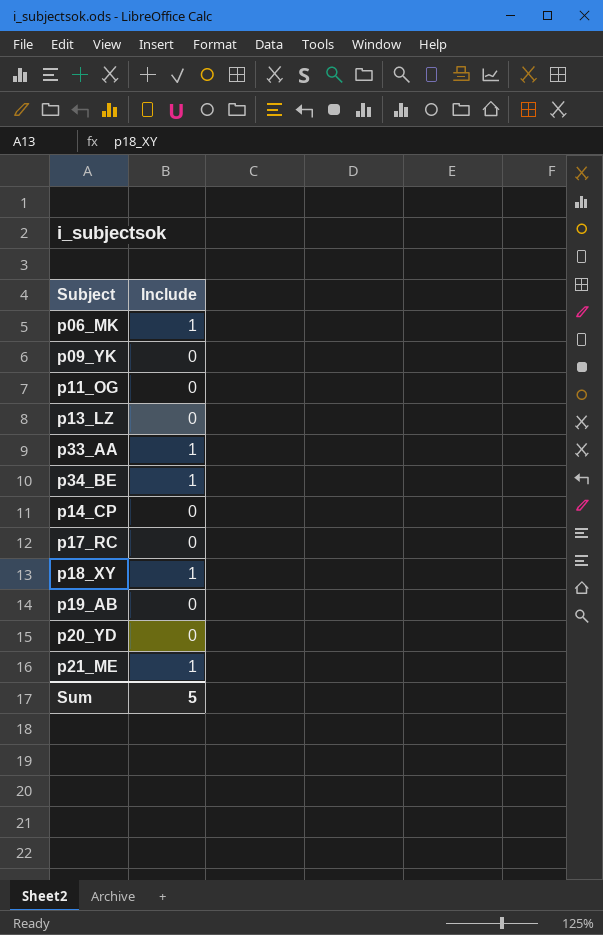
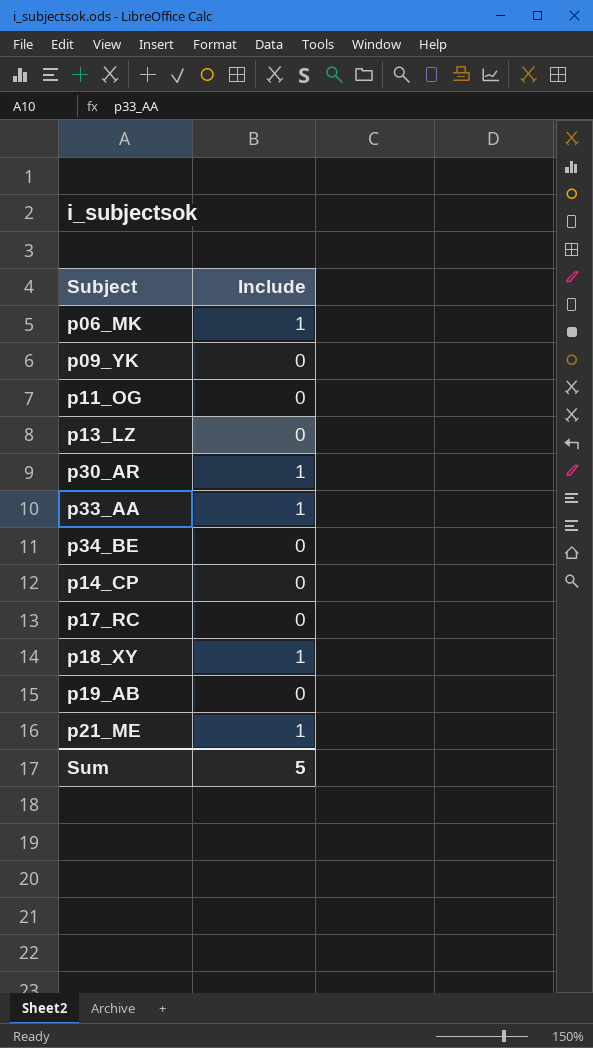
row p20_YD: 0 -> none
row p30_AR: none -> 1
p34_BE | Include: 1 -> 0

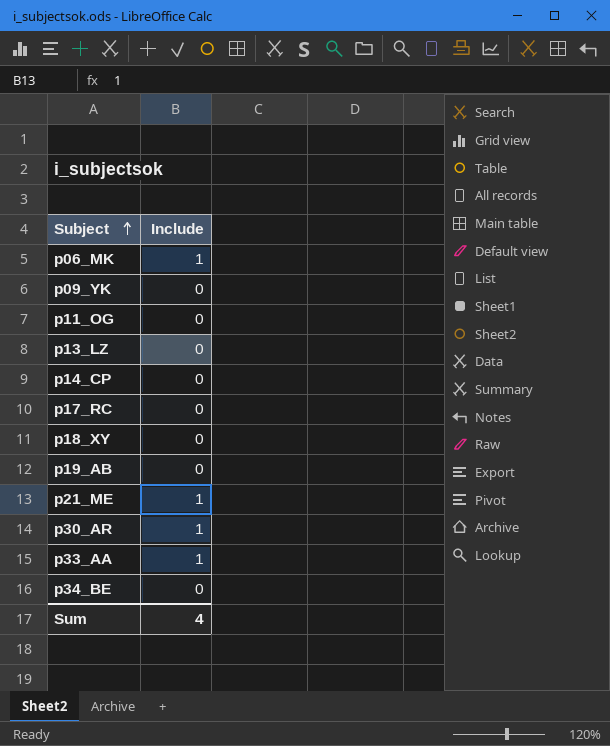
row order: none -> Subject ascending
p18_XY | Include: 1 -> 0
Sum | Include: 5 -> 4

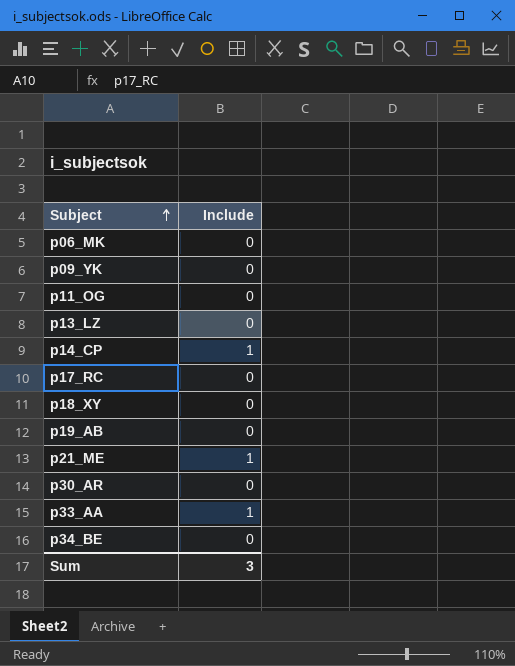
p06_MK | Include: 1 -> 0
p14_CP | Include: 0 -> 1
p30_AR | Include: 1 -> 0
Sum | Include: 4 -> 3

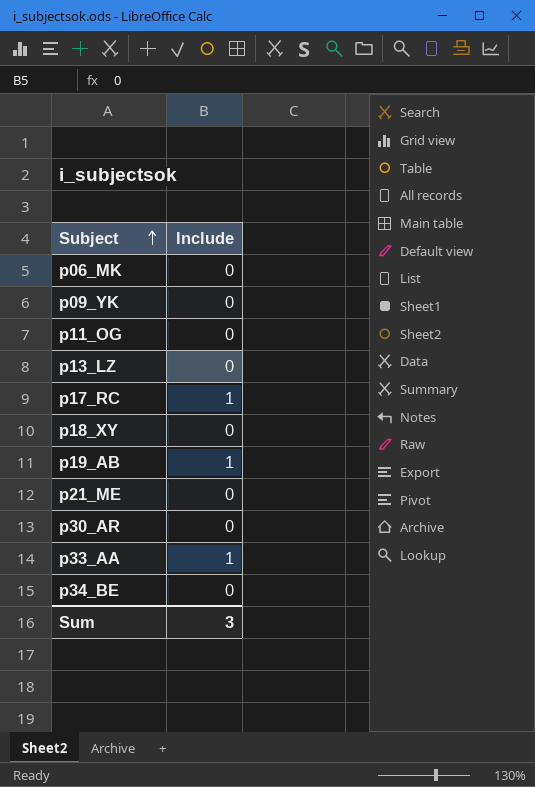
row p14_CP: 1 -> none
p17_RC | Include: 0 -> 1
p19_AB | Include: 0 -> 1
p21_ME | Include: 1 -> 0

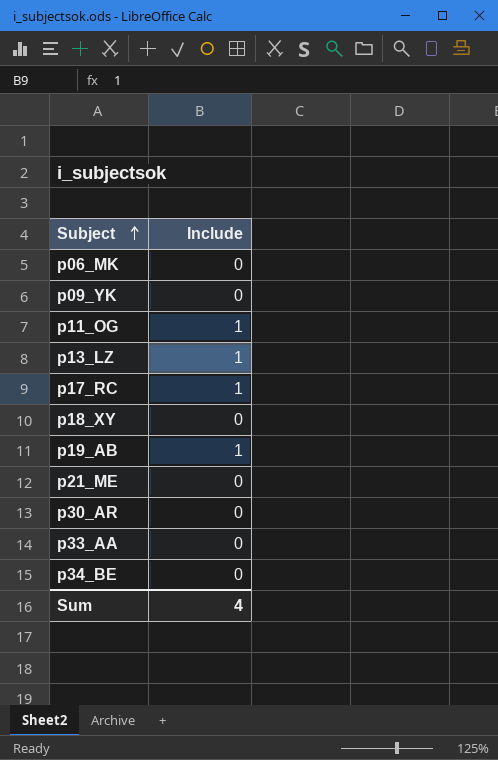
p11_OG | Include: 0 -> 1
p13_LZ | Include: 0 -> 1
p33_AA | Include: 1 -> 0
Sum | Include: 3 -> 4

